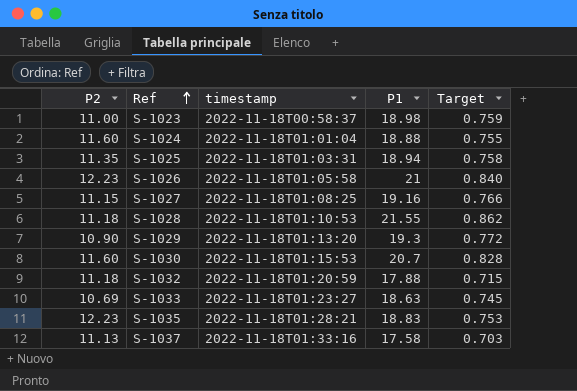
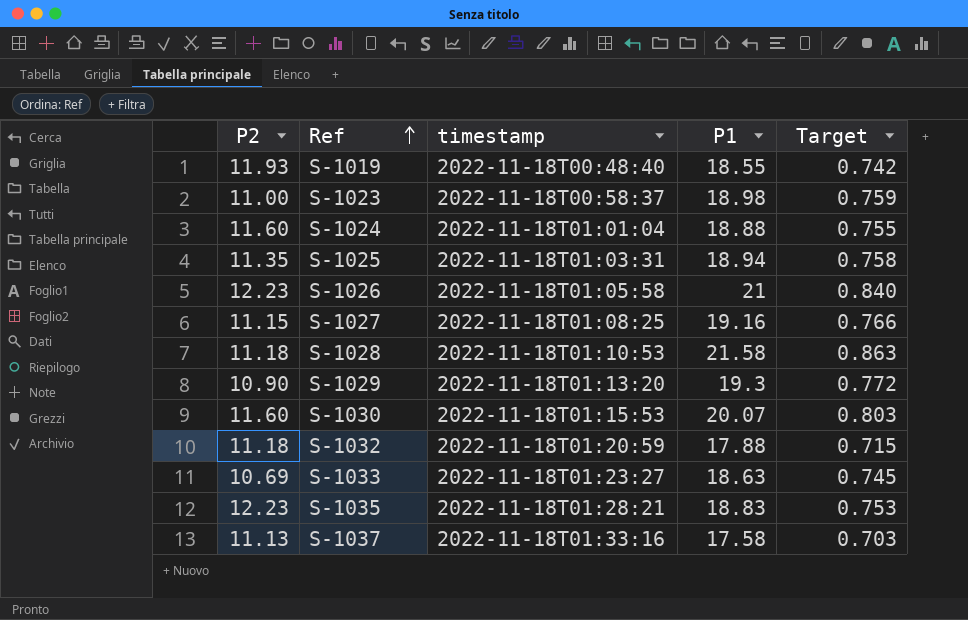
row S-1019: none -> 11.93 | 2022-11-18T00:48:40 | 18.55 | 0.742
S-1028 | P1: 21.55 -> 21.58
S-1028 | Target: 0.862 -> 0.863
S-1030 | P1: 20.7 -> 20.07
S-1030 | Target: 0.828 -> 0.803

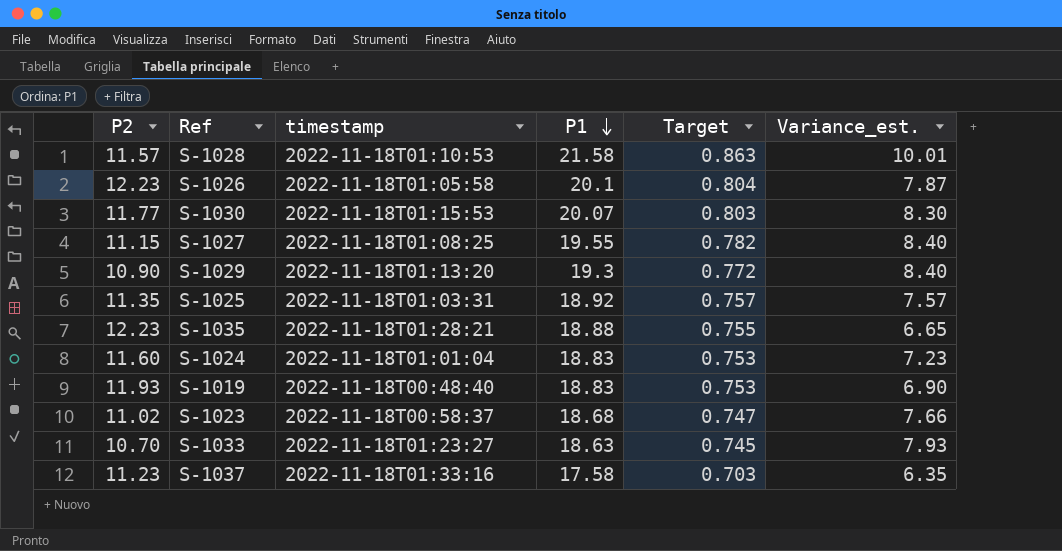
row order: Ref ascending -> P1 descending
column Variance_est. | formula: none -> [P1] - [P2]
row S-1032: 11.18 | 2022-11-18T01:20:59 | 17.88 | 0.715 -> none
S-1028 | P2: 11.18 -> 11.57
S-1026 | P1: 21 -> 20.1
S-1026 | Target: 0.840 -> 0.804
S-1030 | P2: 11.60 -> 11.77
S-1027 | P1: 19.16 -> 19.55
S-1027 | Target: 0.766 -> 0.782
S-1025 | P1: 18.94 -> 18.92
S-1025 | Target: 0.758 -> 0.757
S-1035 | P1: 18.83 -> 18.88
S-1035 | Target: 0.753 -> 0.755
S-1024 | P1: 18.88 -> 18.83
S-1024 | Target: 0.755 -> 0.753
S-1019 | P1: 18.55 -> 18.83
S-1019 | Target: 0.742 -> 0.753
S-1023 | P2: 11.00 -> 11.02
S-1023 | P1: 18.98 -> 18.68
S-1023 | Target: 0.759 -> 0.747
S-1033 | P2: 10.69 -> 10.70
S-1037 | P2: 11.13 -> 11.23

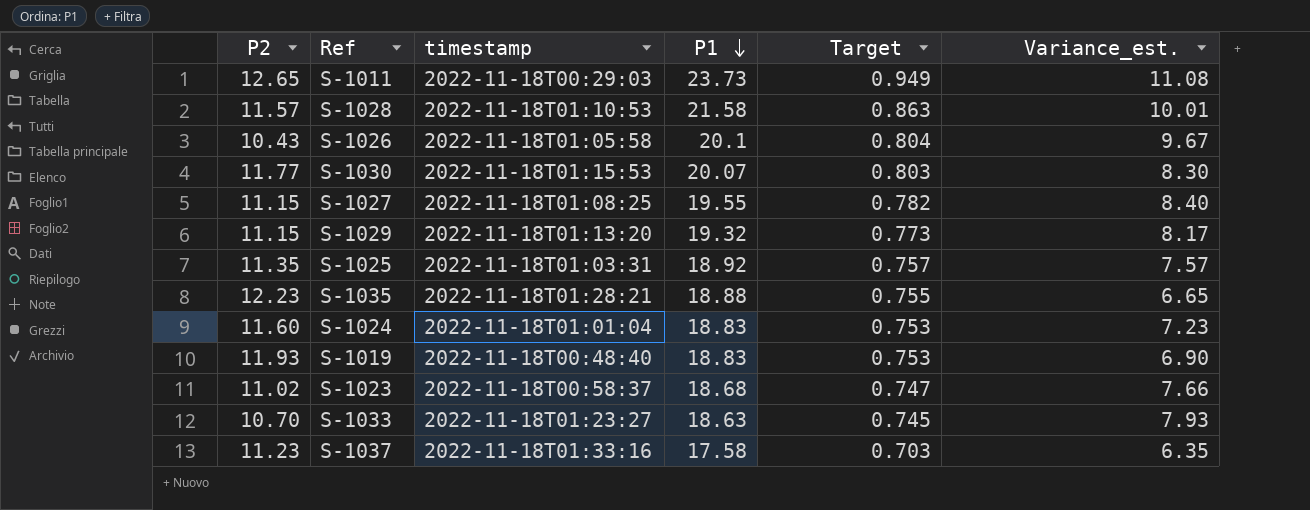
row S-1011: none -> 12.65 | 2022-11-18T00:29:03 | 23.73 | 0.949 | 11.08
S-1026 | P2: 12.23 -> 10.43
S-1026 | Variance_est.: 7.87 -> 9.67
S-1029 | P2: 10.90 -> 11.15
S-1029 | P1: 19.3 -> 19.32
S-1029 | Target: 0.772 -> 0.773
S-1029 | Variance_est.: 8.40 -> 8.17

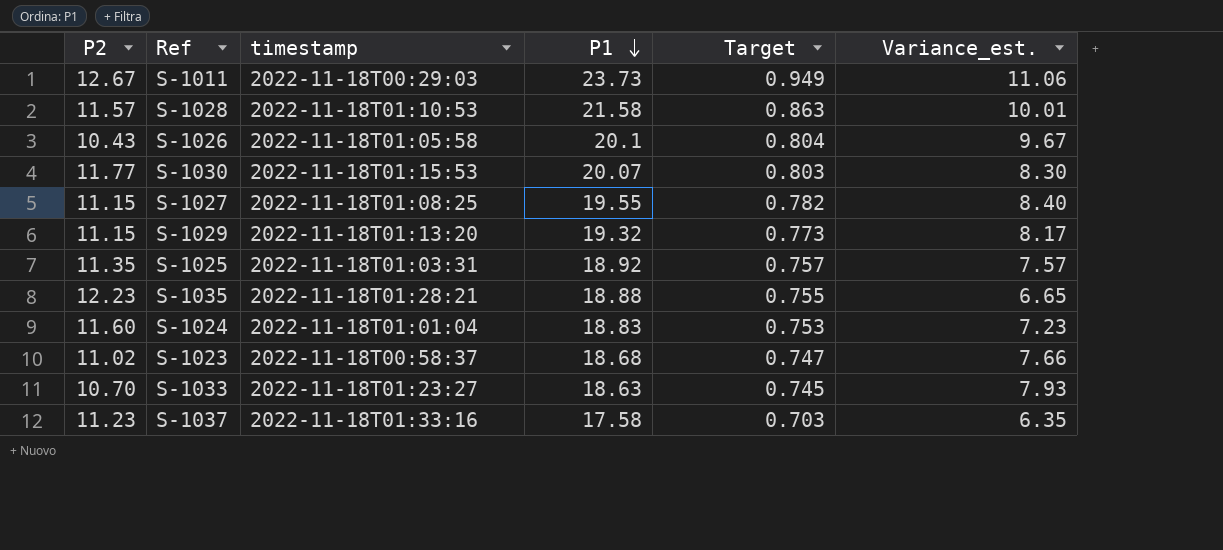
row S-1019: 11.93 | 2022-11-18T00:48:40 | 18.83 | 0.753 | 6.90 -> none
S-1011 | P2: 12.65 -> 12.67
S-1011 | Variance_est.: 11.08 -> 11.06

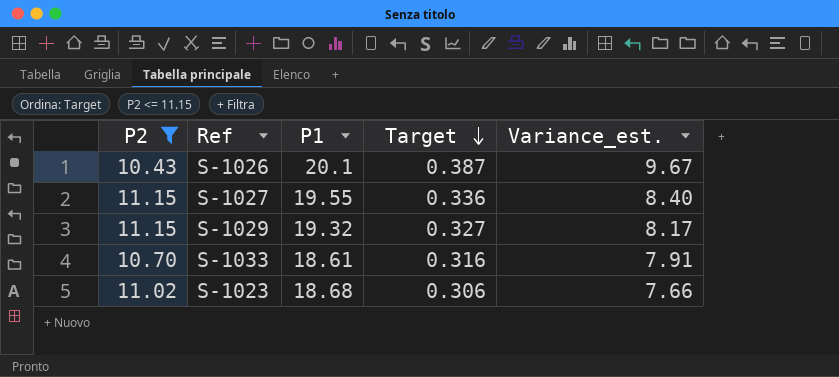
filter: none -> P2 <= 11.15
row order: P1 descending -> Target descending
column timestamp | position: 3 -> none
column Target | formula: [P1] * 0.04 -> [Variance_est.] * 0.04
S-1033 | P1: 18.63 -> 18.61
S-1033 | Variance_est.: 7.93 -> 7.91

